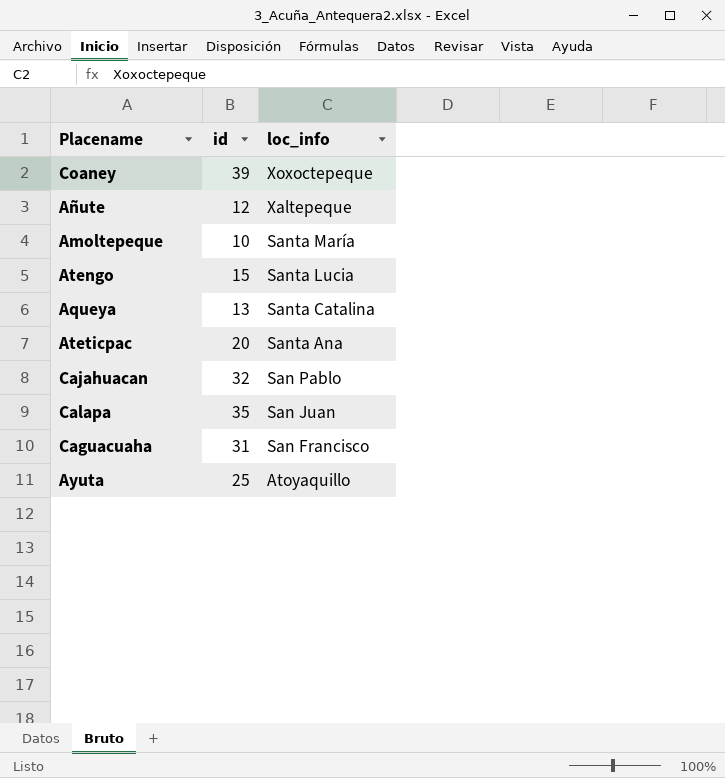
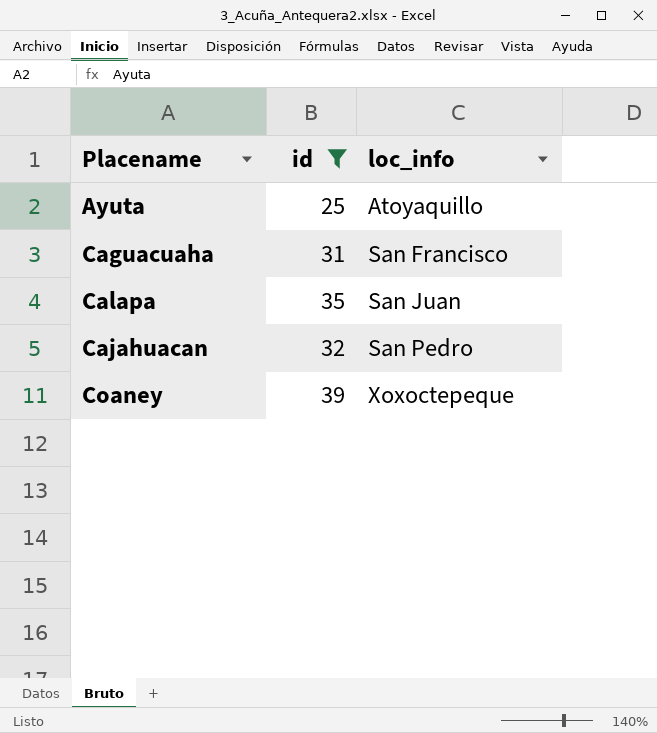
filter: none -> id >= 25
row order: loc_info descending -> loc_info ascending
Cajahuacan | loc_info: San Pablo -> San Pedro

